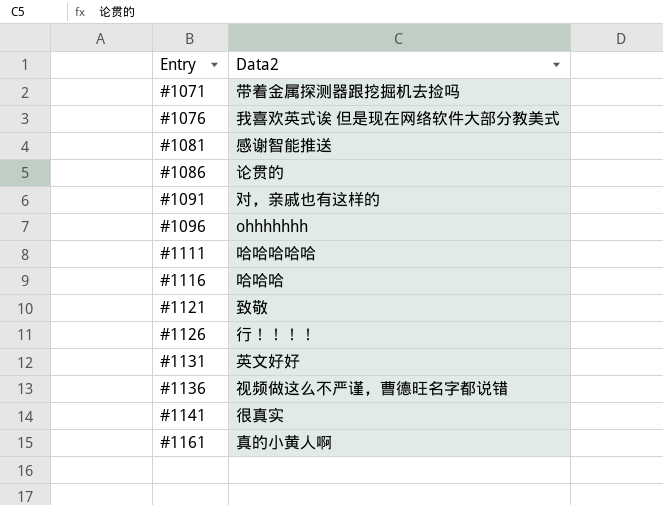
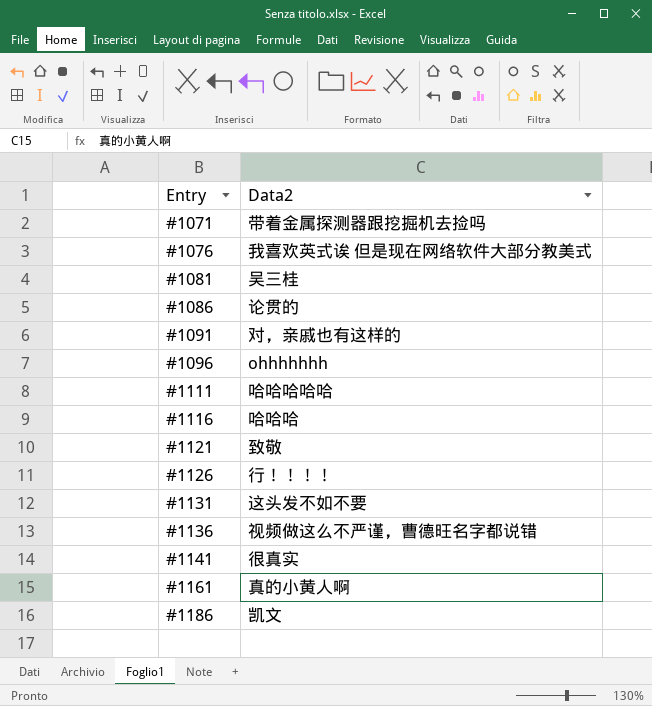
#1081 | Data2: 感谢智能推送 -> 吴三桂
#1131 | Data2: 英文好好 -> 这头发不如不要
row #1186: none -> 凯文

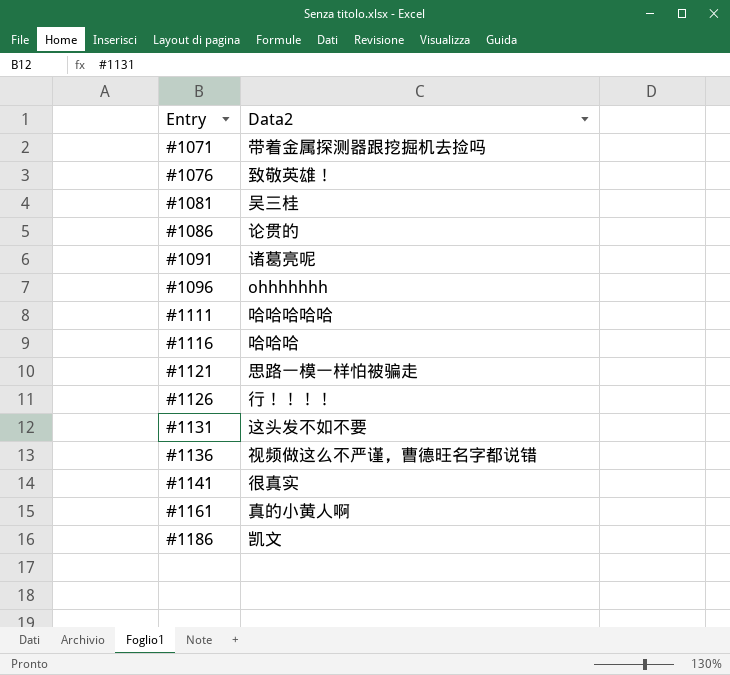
#1076 | Data2: 我喜欢英式诶 但是现在网络软件大部分教美式 -> 致敬英雄！
#1091 | Data2: 对，亲戚也有这样的 -> 诸葛亮呢
#1121 | Data2: 致敬 -> 思路一模一样怕被骗走

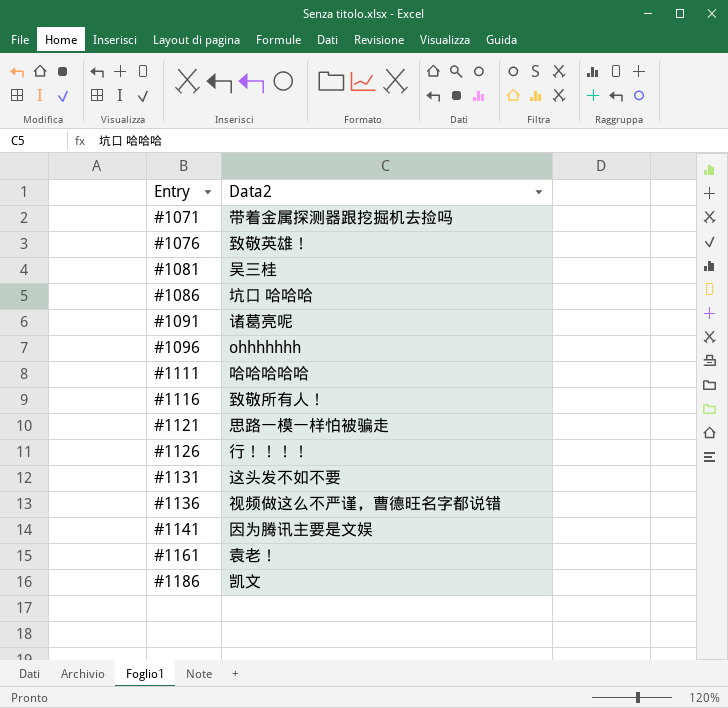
#1086 | Data2: 论贯的 -> 坑口 哈哈哈
#1116 | Data2: 哈哈哈 -> 致敬所有人！
#1141 | Data2: 很真实 -> 因为腾讯主要是文娱
#1161 | Data2: 真的小黄人啊 -> 袁老！

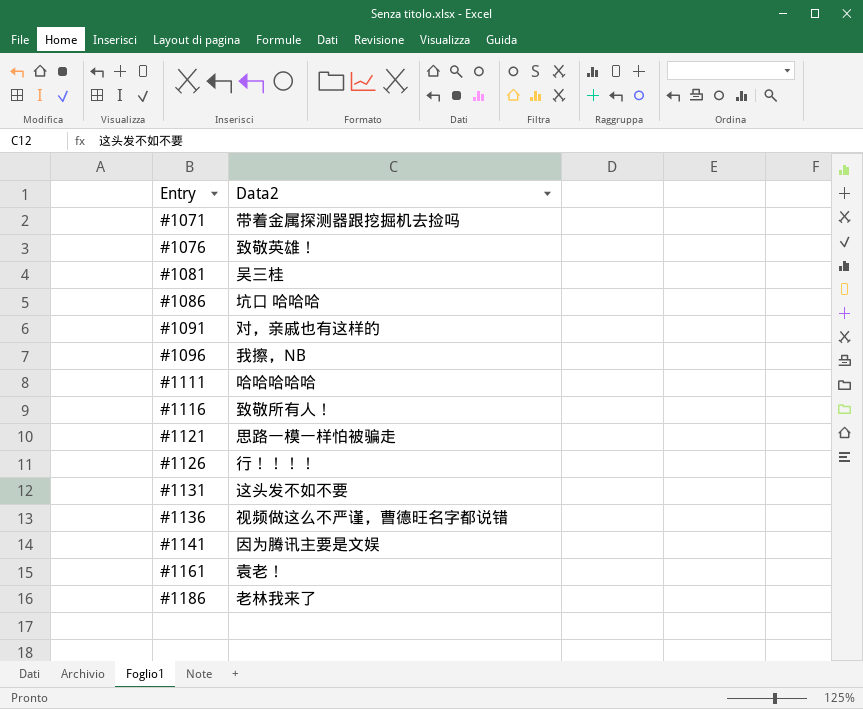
#1091 | Data2: 诸葛亮呢 -> 对，亲戚也有这样的
#1096 | Data2: ohhhhhhh -> 我擦，NB
#1186 | Data2: 凯文 -> 老林我来了

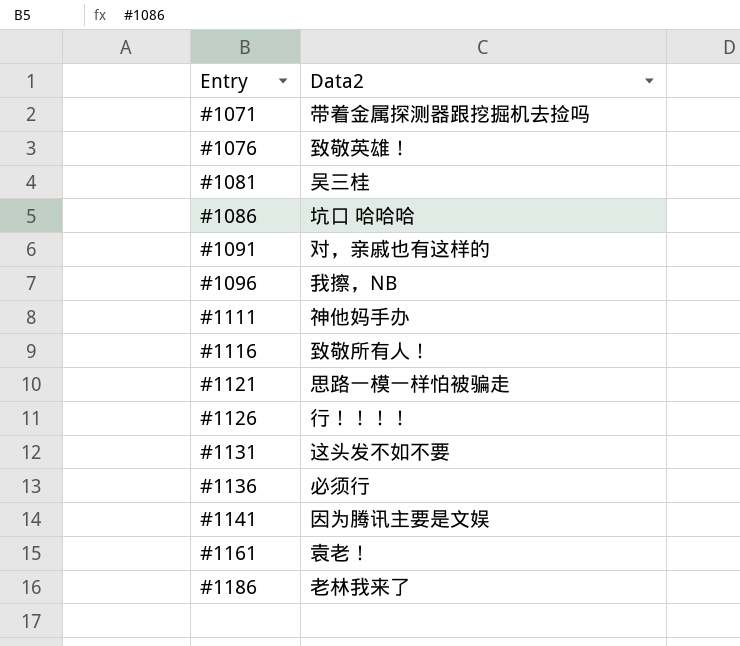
#1111 | Data2: 哈哈哈哈哈 -> 神他妈手办
#1136 | Data2: 视频做这么不严谨，曹德旺名字都说错 -> 必须行

